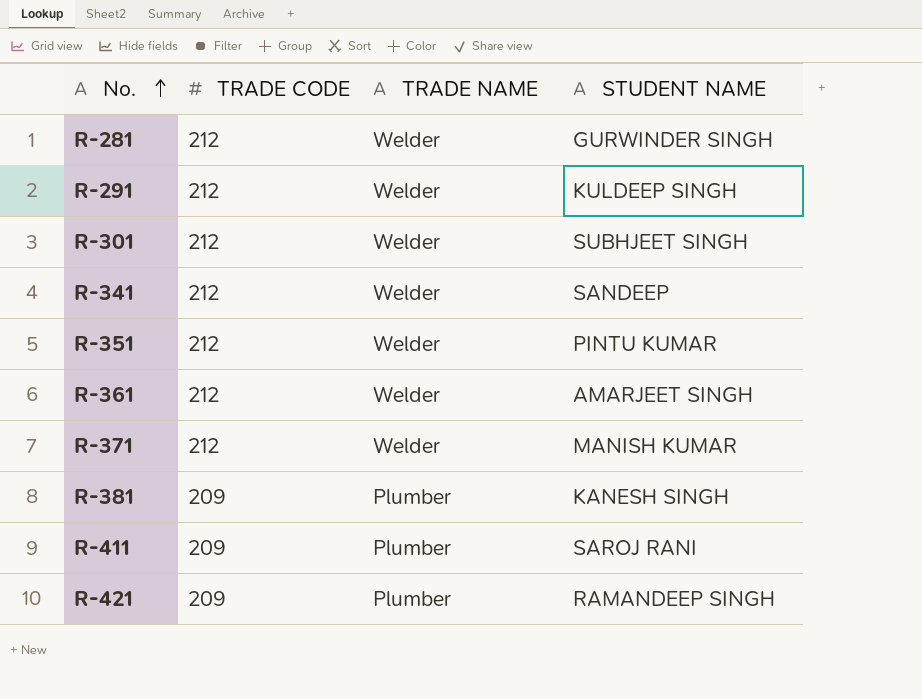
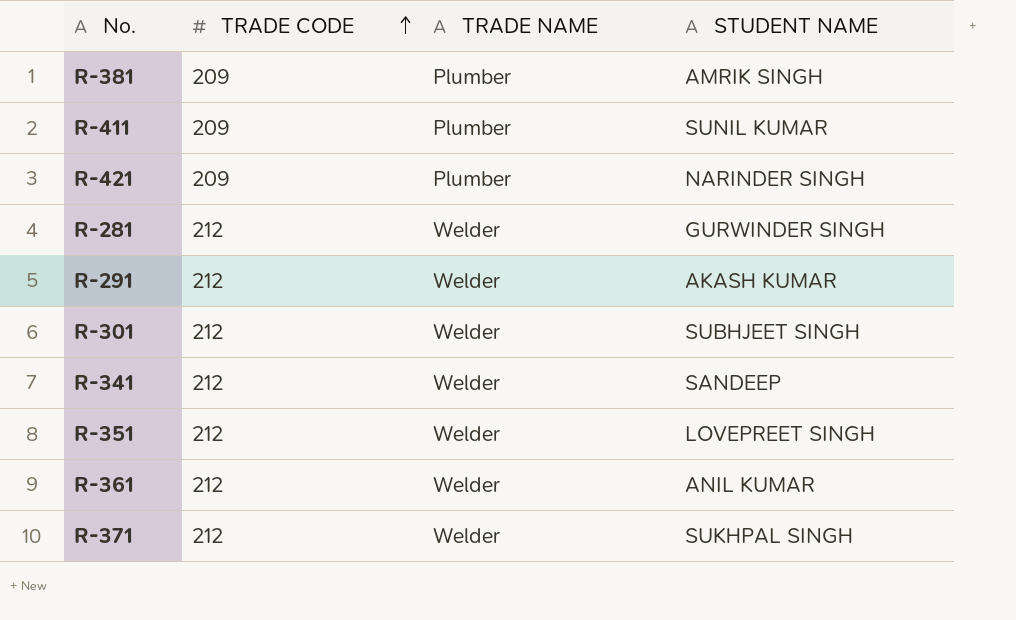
row order: No. ascending -> TRADE CODE ascending
R-381 | STUDENT NAME: KANESH SINGH -> AMRIK SINGH
R-411 | STUDENT NAME: SAROJ RANI -> SUNIL KUMAR
R-421 | STUDENT NAME: RAMANDEEP SINGH -> NARINDER SINGH
R-291 | STUDENT NAME: KULDEEP SINGH -> AKASH KUMAR
R-351 | STUDENT NAME: PINTU KUMAR -> LOVEPREET SINGH
R-361 | STUDENT NAME: AMARJEET SINGH -> ANIL KUMAR
R-371 | STUDENT NAME: MANISH KUMAR -> SUKHPAL SINGH

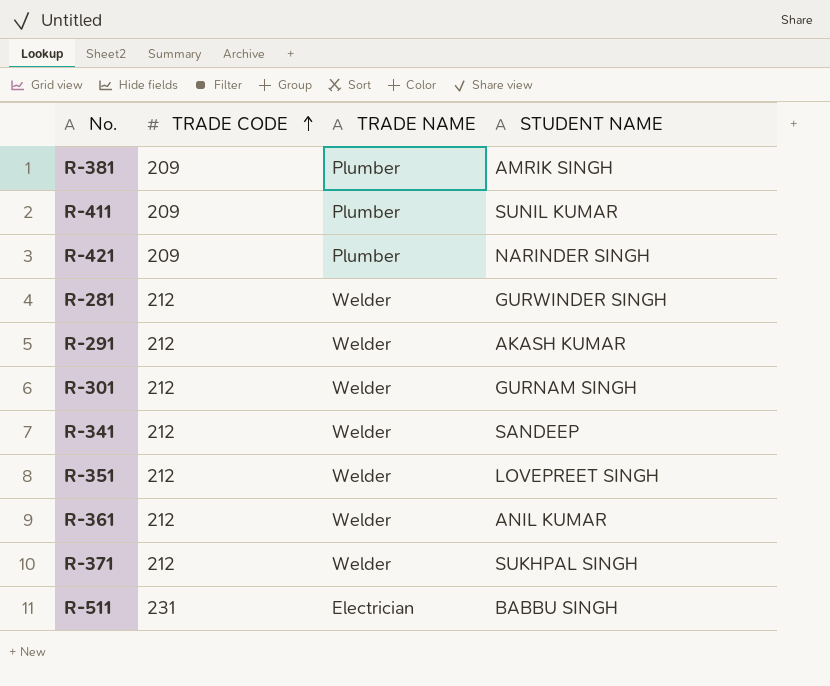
R-301 | STUDENT NAME: SUBHJEET SINGH -> GURNAM SINGH
row R-511: none -> 231 | Electrician | BABBU SINGH

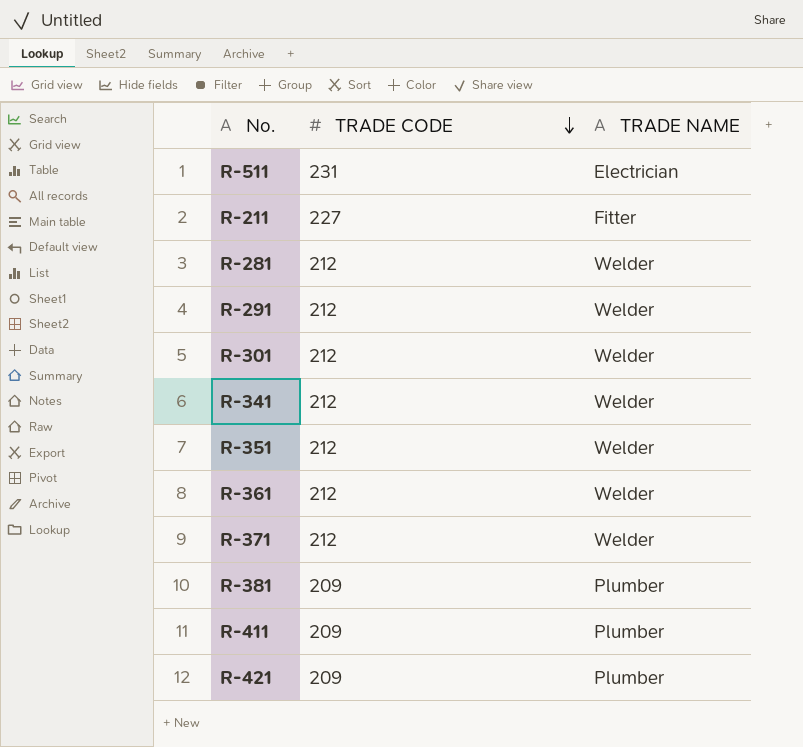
row order: TRADE CODE ascending -> TRADE CODE descending
column STUDENT NAME | position: 4 -> none
row R-211: none -> 227 | Fitter

